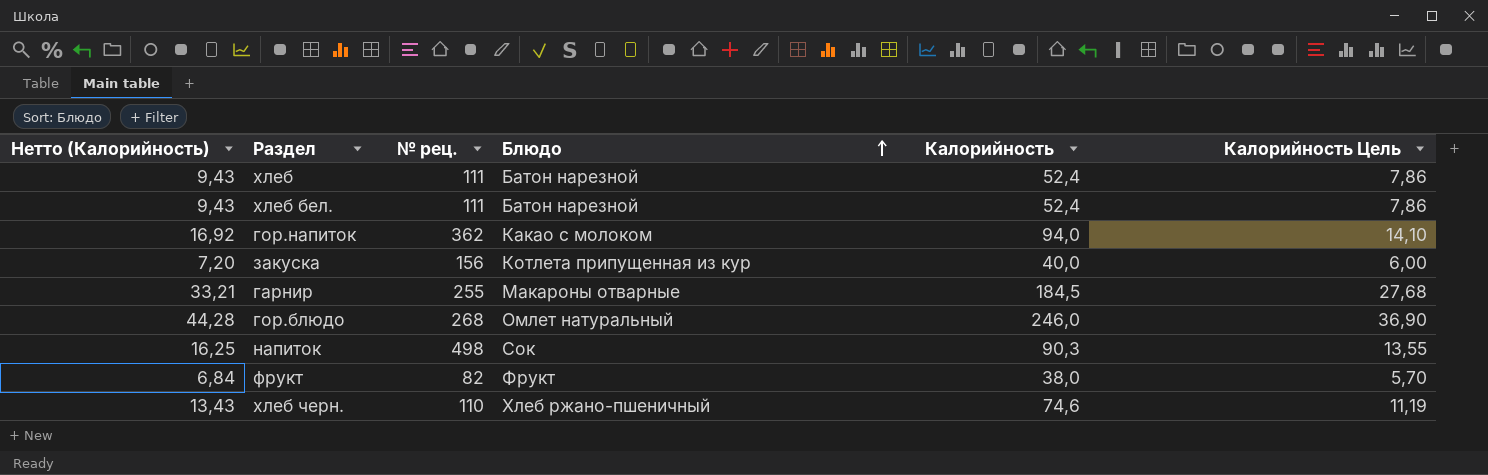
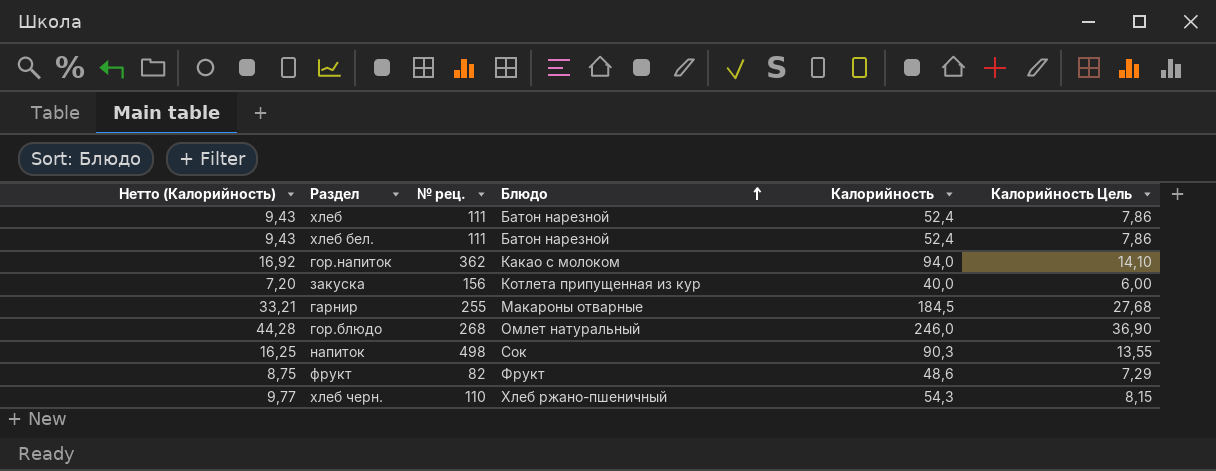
фрукт | Нетто (Калорийность): 6,84 -> 8,75
фрукт | Калорийность: 38,0 -> 48,6
фрукт | Калорийность Цель: 5,70 -> 7,29
хлеб черн. | Нетто (Калорийность): 13,43 -> 9,77
хлеб черн. | Калорийность: 74,6 -> 54,3
хлеб черн. | Калорийность Цель: 11,19 -> 8,15

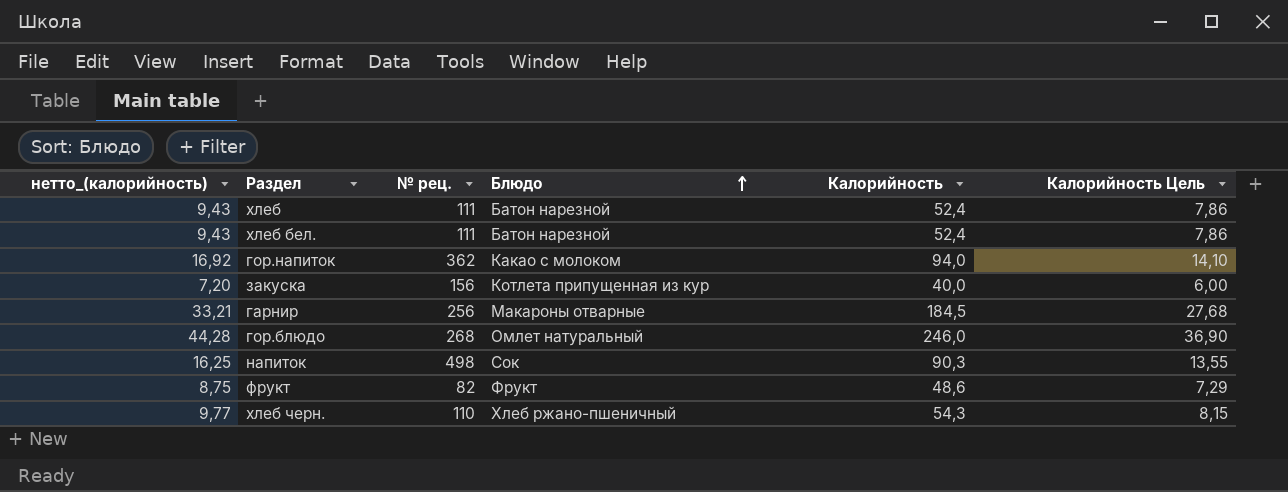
column name: Нетто (Калорийность) -> нетто_(калорийность)
гарнир | № рец.: 255 -> 256

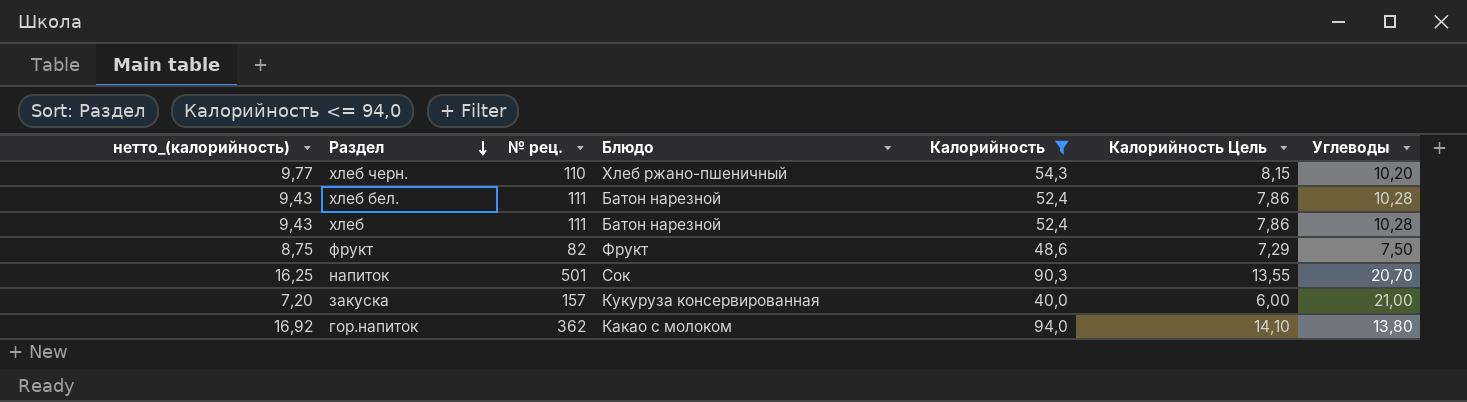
filter: none -> Калорийность <= 94,0
row order: Блюдо ascending -> Раздел descending
column Углеводы | position: none -> 7
напиток | № рец.: 498 -> 501
закуска | № рец.: 156 -> 157
закуска | Блюдо: Котлета припущенная из кур -> Кукуруза консервированная

